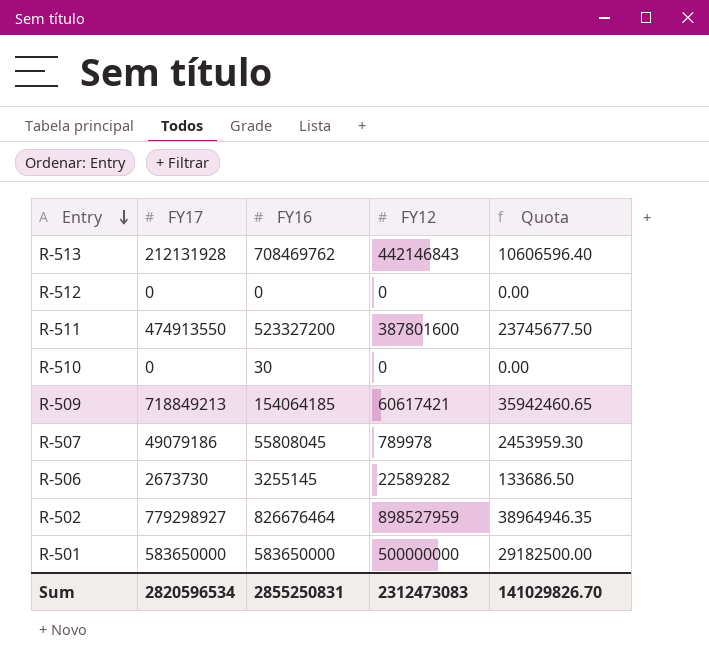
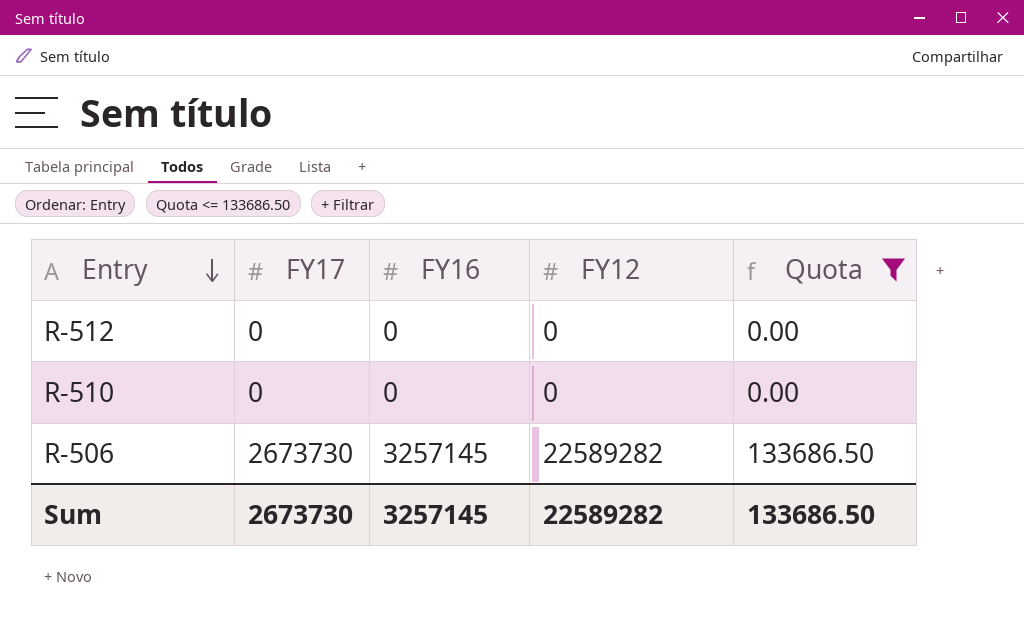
filter: none -> Quota <= 133686.50
R-510 | FY16: 30 -> 0
R-506 | FY16: 3255145 -> 3257145
Sum | FY17: 2820596534 -> 2673730
Sum | FY16: 2855250831 -> 3257145
Sum | FY12: 2312473083 -> 22589282
Sum | Quota: 141029826.70 -> 133686.50

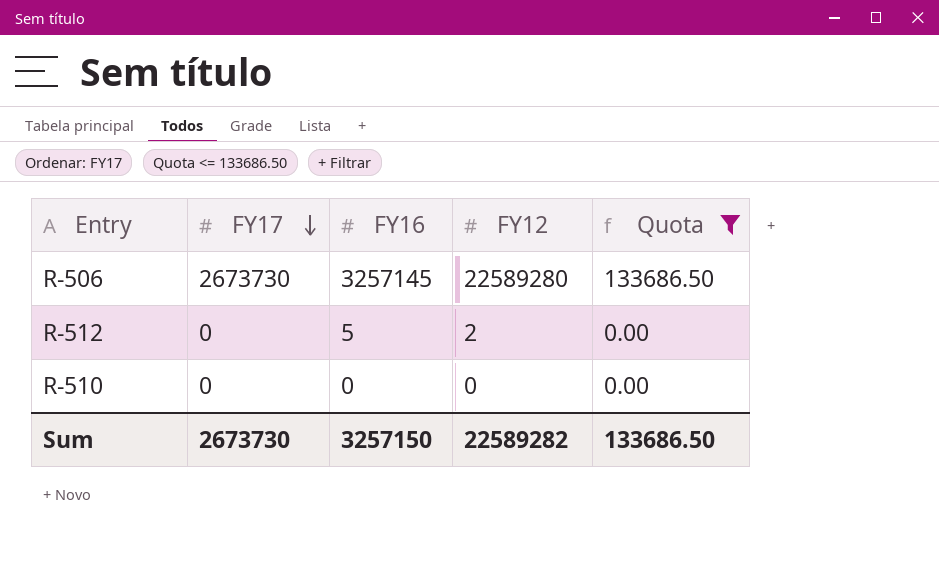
row order: Entry descending -> FY17 descending
R-506 | FY12: 22589282 -> 22589280
R-512 | FY16: 0 -> 5
R-512 | FY12: 0 -> 2
Sum | FY16: 3257145 -> 3257150

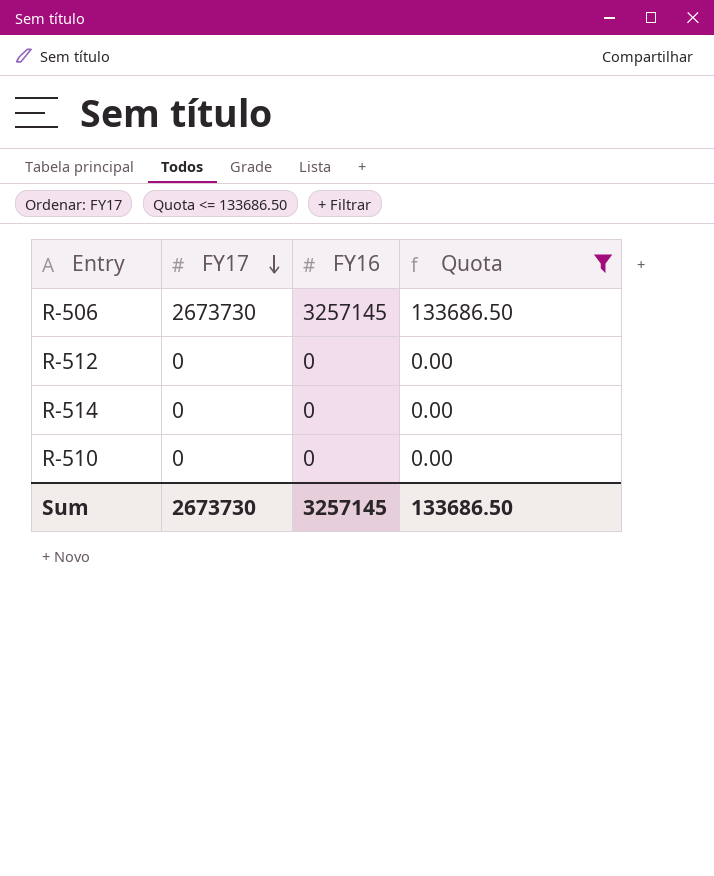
column FY12 | position: 4 -> none
R-512 | FY16: 5 -> 0
row R-514: none -> 0 | 0 | 0.00
Sum | FY16: 3257150 -> 3257145

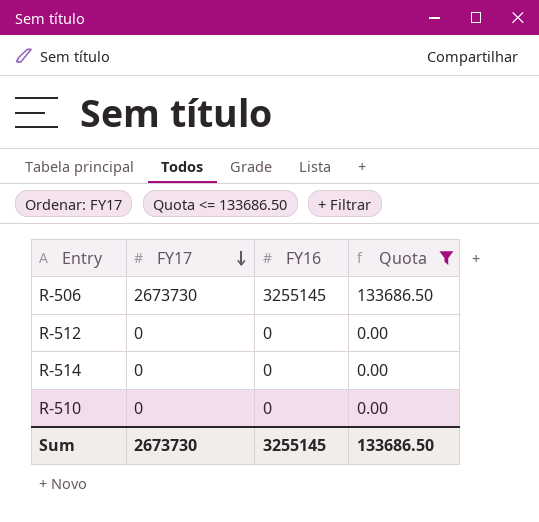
R-506 | FY16: 3257145 -> 3255145
Sum | FY16: 3257145 -> 3255145

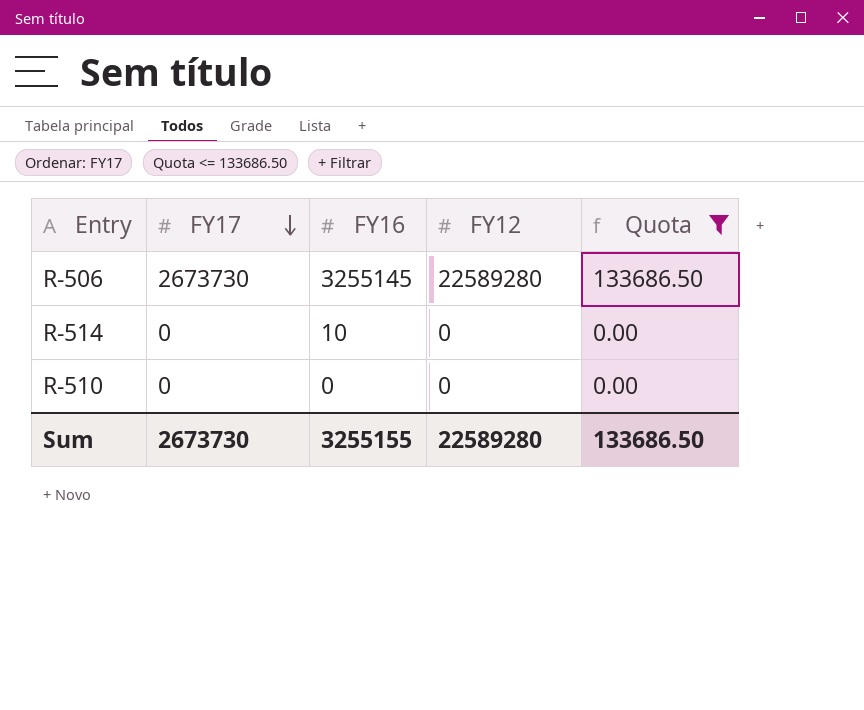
column FY12 | position: none -> 4
row R-512: 0 | 0 | 0.00 -> none
R-514 | FY16: 0 -> 10
Sum | FY16: 3255145 -> 3255155

